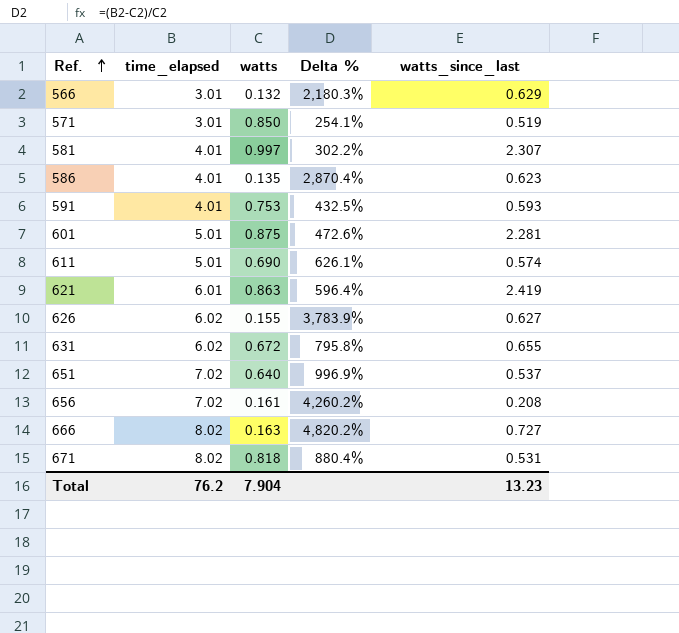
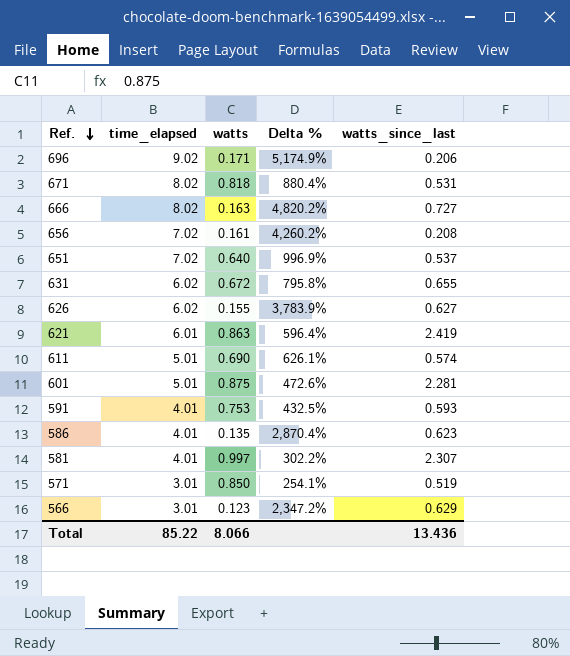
row order: Ref. ascending -> Ref. descending
row 696: none -> 9.02 | 0.171 | 5,174.9% | 0.206
566 | watts: 0.132 -> 0.123
566 | Delta %: 2,180.3% -> 2,347.2%
Total | time_elapsed: 76.2 -> 85.22
Total | watts: 7.904 -> 8.066
Total | watts_since_last: 13.23 -> 13.436

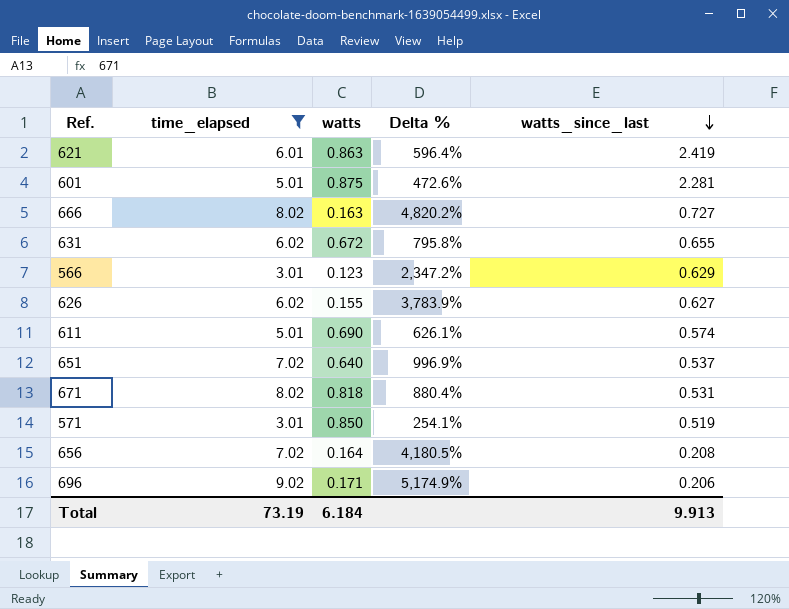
filter: none -> time_elapsed != 4.01
row order: Ref. descending -> watts_since_last descending
656 | watts: 0.161 -> 0.164
656 | Delta %: 4,260.2% -> 4,180.5%
Total | time_elapsed: 85.22 -> 73.19
Total | watts: 8.066 -> 6.184
Total | watts_since_last: 13.436 -> 9.913

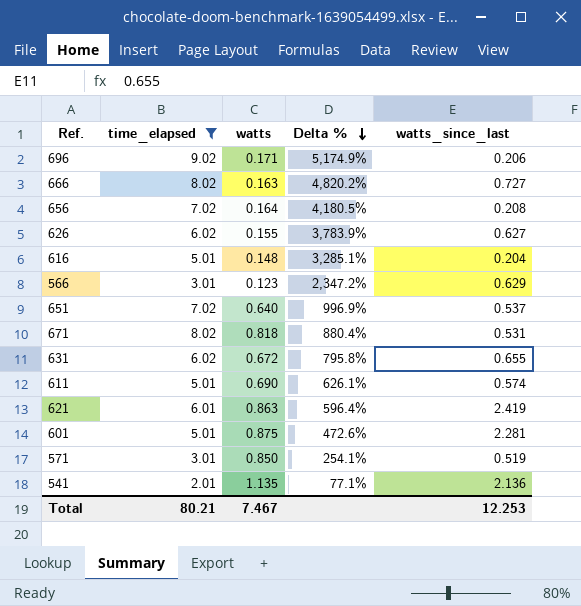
row order: watts_since_last descending -> Delta % descending
row 616: none -> 5.01 | 0.148 | 3,285.1% | 0.204
row 541: none -> 2.01 | 1.135 | 77.1% | 2.136
Total | time_elapsed: 73.19 -> 80.21
Total | watts: 6.184 -> 7.467
Total | watts_since_last: 9.913 -> 12.253

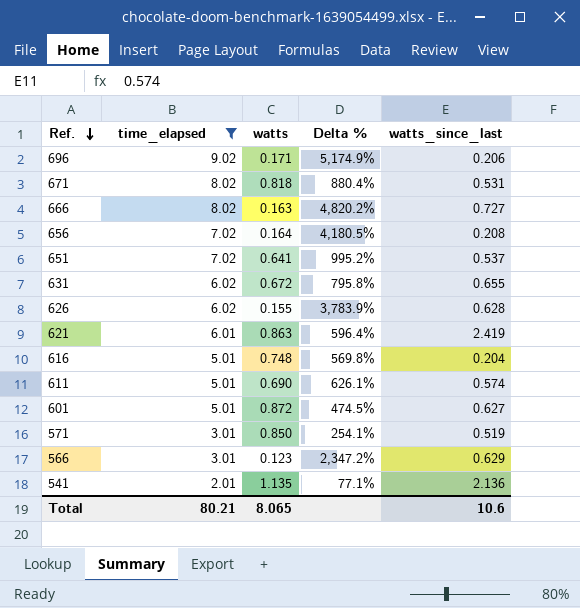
row order: Delta % descending -> Ref. descending
651 | watts: 0.640 -> 0.641
651 | Delta %: 996.9% -> 995.2%
626 | watts_since_last: 0.627 -> 0.628
616 | watts: 0.148 -> 0.748
616 | Delta %: 3,285.1% -> 569.8%
601 | watts: 0.875 -> 0.872
601 | Delta %: 472.6% -> 474.5%
601 | watts_since_last: 2.281 -> 0.627
Total | watts: 7.467 -> 8.065
Total | watts_since_last: 12.253 -> 10.6

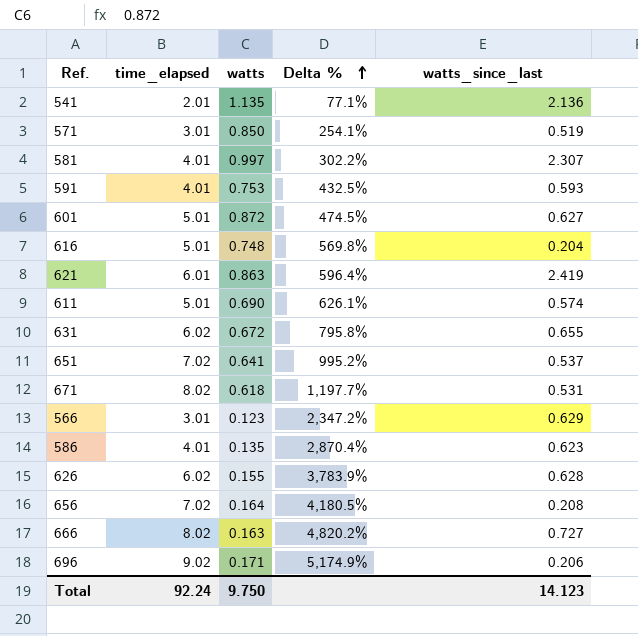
filter: time_elapsed != 4.01 -> none
row order: Ref. descending -> Delta % ascending
671 | watts: 0.818 -> 0.618
671 | Delta %: 880.4% -> 1,197.7%
Total | time_elapsed: 80.21 -> 92.24
Total | watts: 8.065 -> 9.750
Total | watts_since_last: 10.6 -> 14.123

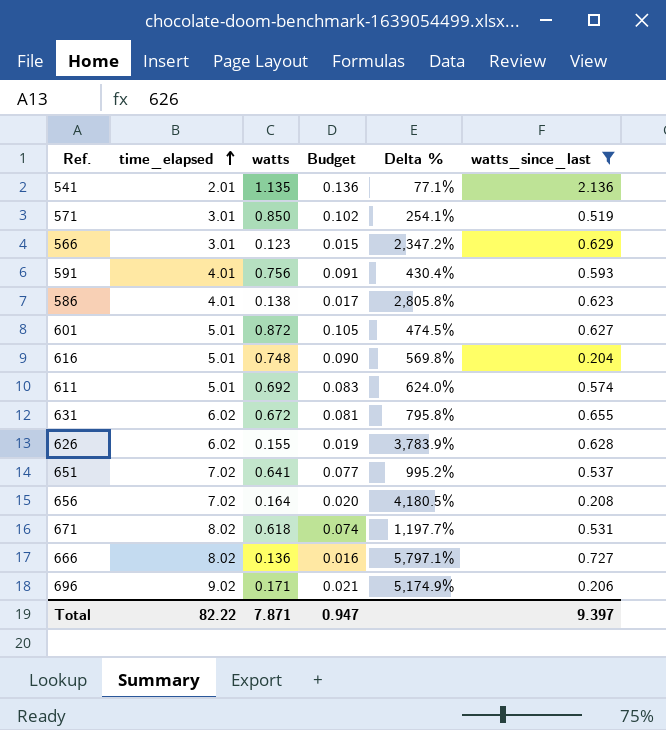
filter: none -> watts_since_last <= 2.136
row order: Delta % ascending -> time_elapsed ascending
column Budget | formula: none -> [watts] * 0.12
591 | watts: 0.753 -> 0.756
591 | Delta %: 432.5% -> 430.4%
586 | watts: 0.135 -> 0.138
586 | Delta %: 2,870.4% -> 2,805.8%
611 | watts: 0.690 -> 0.692
611 | Delta %: 626.1% -> 624.0%
666 | watts: 0.163 -> 0.136
666 | Delta %: 4,820.2% -> 5,797.1%
Total | time_elapsed: 92.24 -> 82.22
Total | watts: 9.750 -> 7.871
Total | watts_since_last: 14.123 -> 9.397

